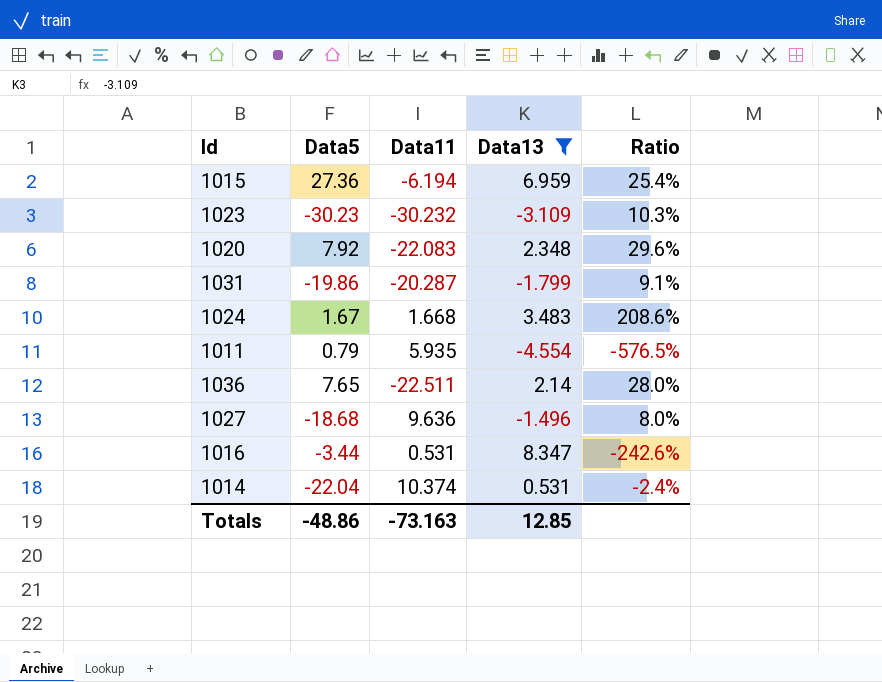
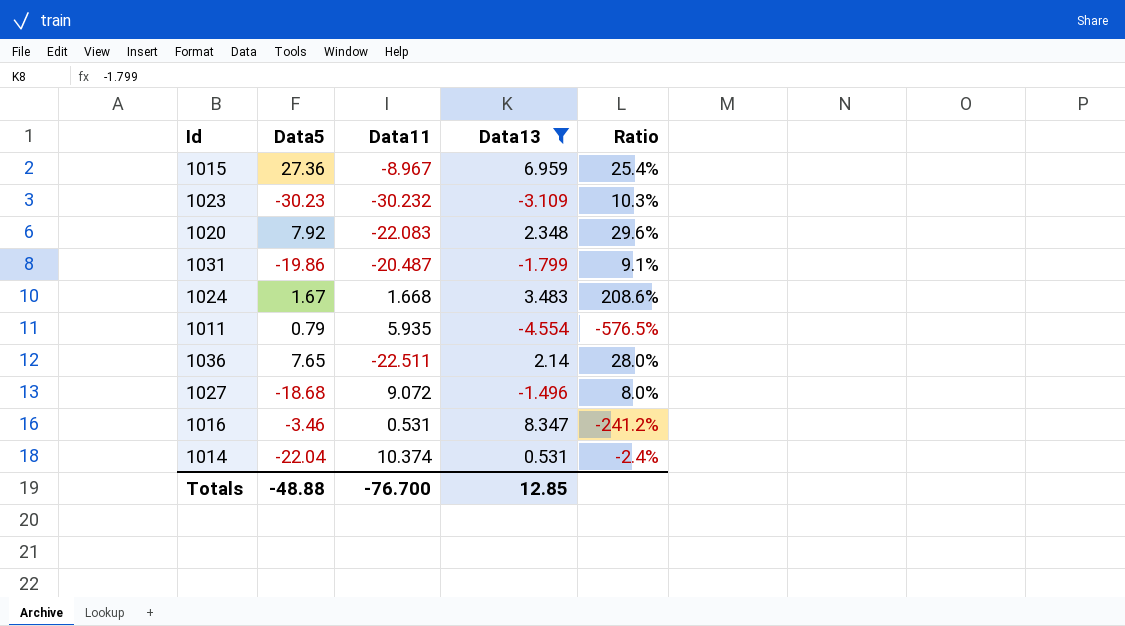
1015 | Data11: -6.194 -> -8.967
1031 | Data11: -20.287 -> -20.487
1027 | Data11: 9.636 -> 9.072
1016 | Data5: -3.44 -> -3.46
1016 | Ratio: -242.6% -> -241.2%
Totals | Data5: -48.86 -> -48.88
Totals | Data11: -73.163 -> -76.700

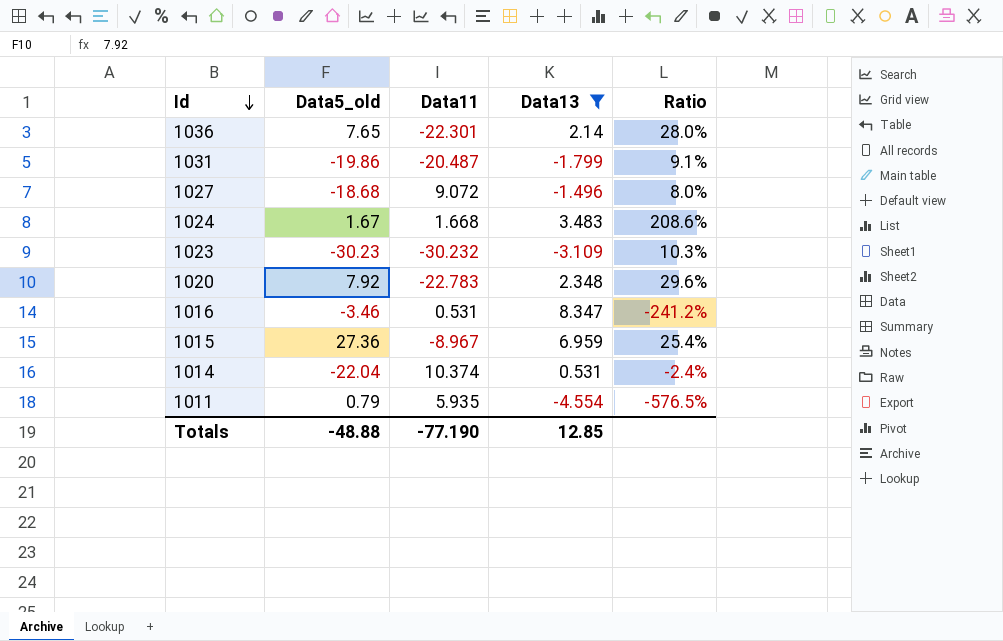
row order: none -> Id descending
column name: Data5 -> Data5_old
1036 | Data11: -22.511 -> -22.301
1020 | Data11: -22.083 -> -22.783
Totals | Data11: -76.700 -> -77.190

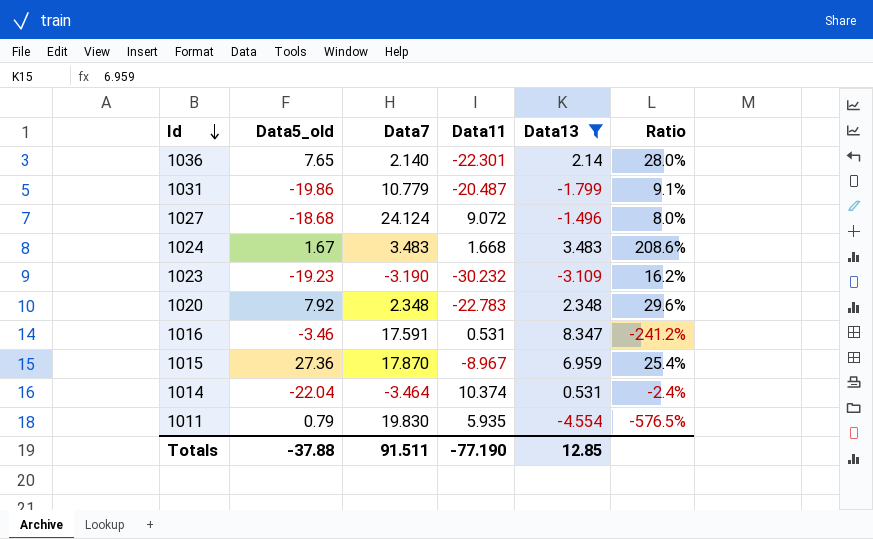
column Data7 | position: none -> 3
1023 | Data5_old: -30.23 -> -19.23
1023 | Ratio: 10.3% -> 16.2%
Totals | Data5_old: -48.88 -> -37.88

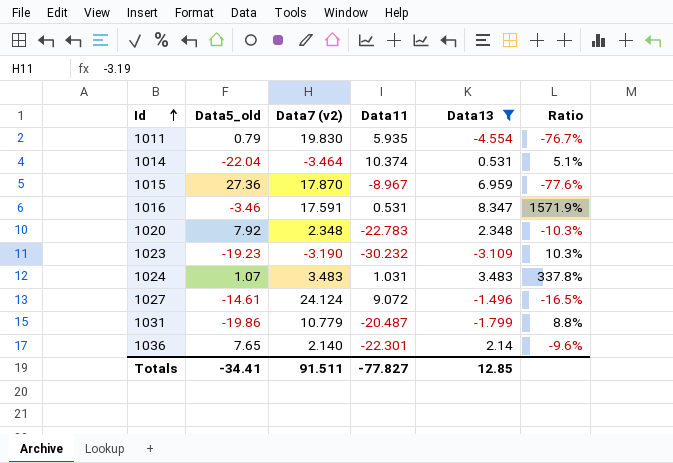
row order: Id descending -> Id ascending
column name: Data7 -> Data7 (v2)
column Ratio | formula: [Data13] / [Data5_old] -> [Data13] / [Data11]
1024 | Data5_old: 1.67 -> 1.07
1024 | Data11: 1.668 -> 1.031
1027 | Data5_old: -18.68 -> -14.61
Totals | Data5_old: -37.88 -> -34.41
Totals | Data11: -77.190 -> -77.827

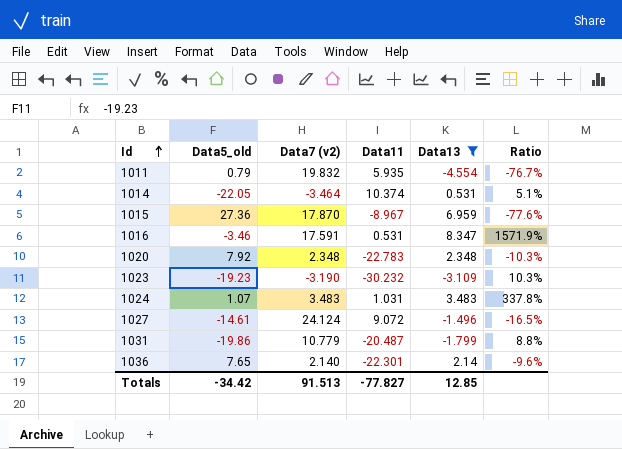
1011 | Data7 (v2): 19.830 -> 19.832
1014 | Data5_old: -22.04 -> -22.05
Totals | Data5_old: -34.41 -> -34.42
Totals | Data7 (v2): 91.511 -> 91.513

